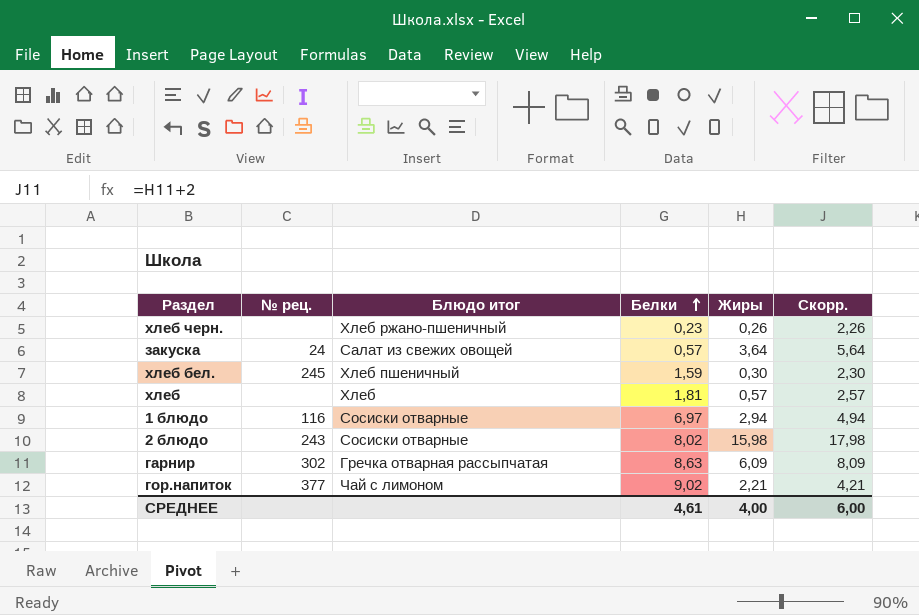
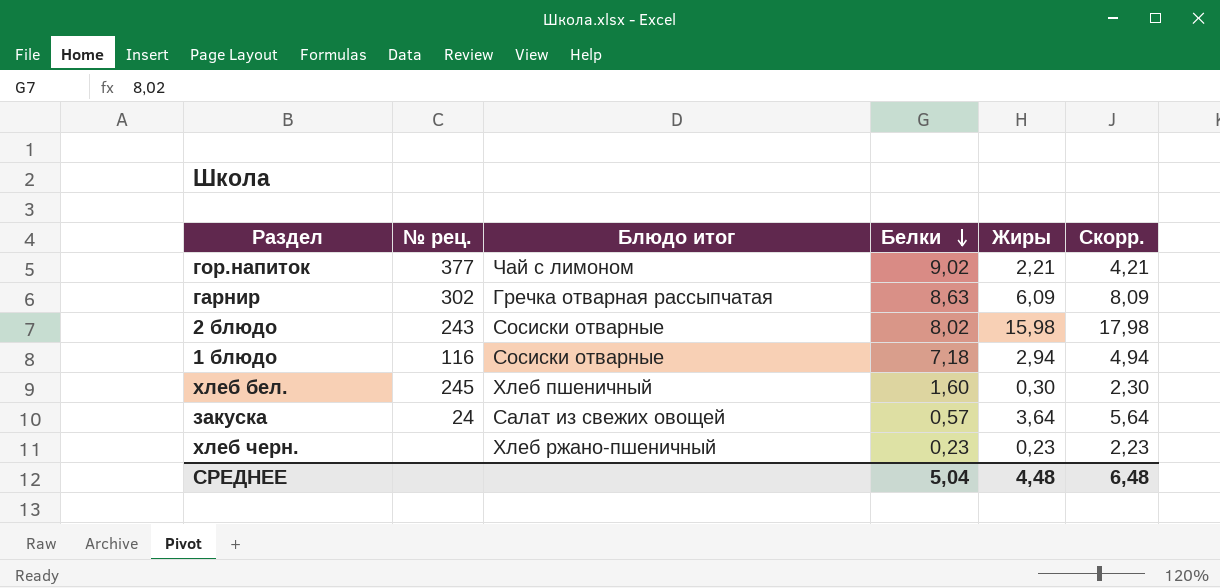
row order: Белки ascending -> Белки descending
row хлеб: none | Хлеб | 1,81 | 0,57 | 2,57 -> none
1 блюдо | Белки: 6,97 -> 7,18
хлеб бел. | Белки: 1,59 -> 1,60
хлеб черн. | Жиры: 0,26 -> 0,23
хлеб черн. | Скорр.: 2,26 -> 2,23
СРЕДНЕЕ | Белки: 4,61 -> 5,04
СРЕДНЕЕ | Жиры: 4,00 -> 4,48
СРЕДНЕЕ | Скорр.: 6,00 -> 6,48

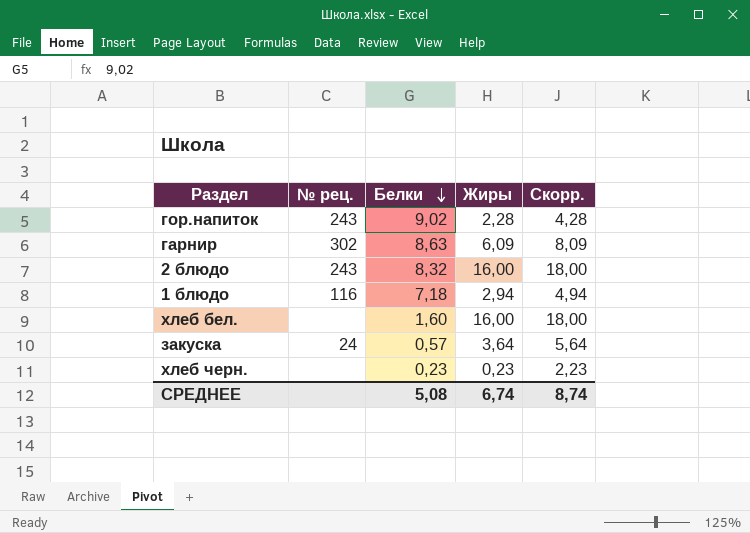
column Блюдо итог | position: 3 -> none
гор.напиток | № рец.: 377 -> 243
гор.напиток | Жиры: 2,21 -> 2,28
гор.напиток | Скорр.: 4,21 -> 4,28
2 блюдо | Белки: 8,02 -> 8,32
2 блюдо | Жиры: 15,98 -> 16,00
2 блюдо | Скорр.: 17,98 -> 18,00
хлеб бел. | № рец.: 245 -> none
хлеб бел. | Жиры: 0,30 -> 16,00
хлеб бел. | Скорр.: 2,30 -> 18,00
СРЕДНЕЕ | Белки: 5,04 -> 5,08
СРЕДНЕЕ | Жиры: 4,48 -> 6,74
СРЕДНЕЕ | Скорр.: 6,48 -> 8,74

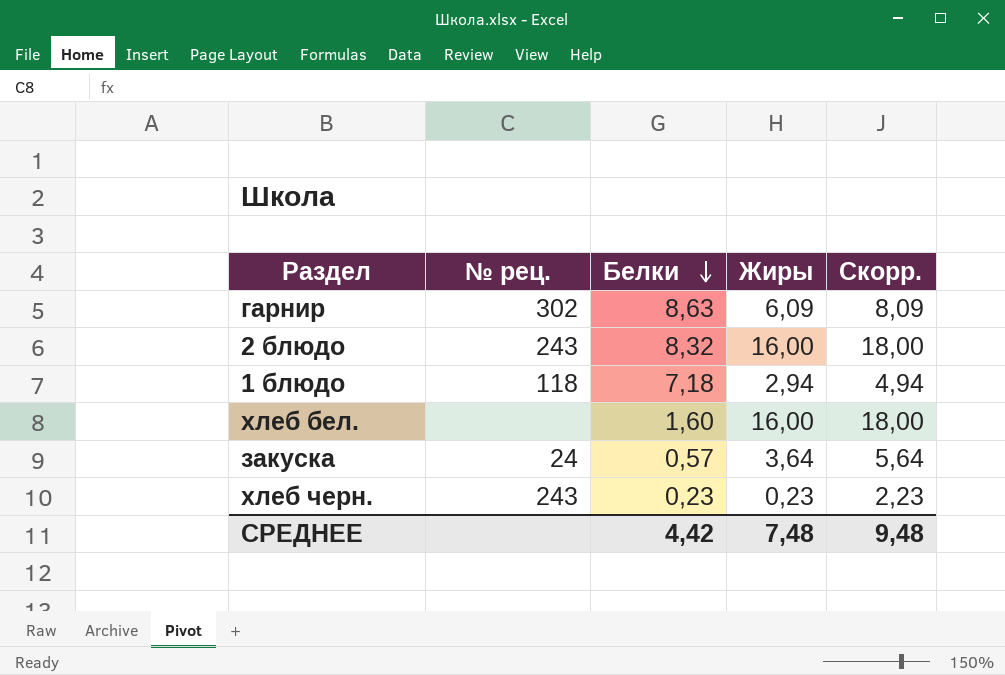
row гор.напиток: 243 | 9,02 | 2,28 | 4,28 -> none
1 блюдо | № рец.: 116 -> 118
хлеб черн. | № рец.: none -> 243
СРЕДНЕЕ | Белки: 5,08 -> 4,42
СРЕДНЕЕ | Жиры: 6,74 -> 7,48
СРЕДНЕЕ | Скорр.: 8,74 -> 9,48

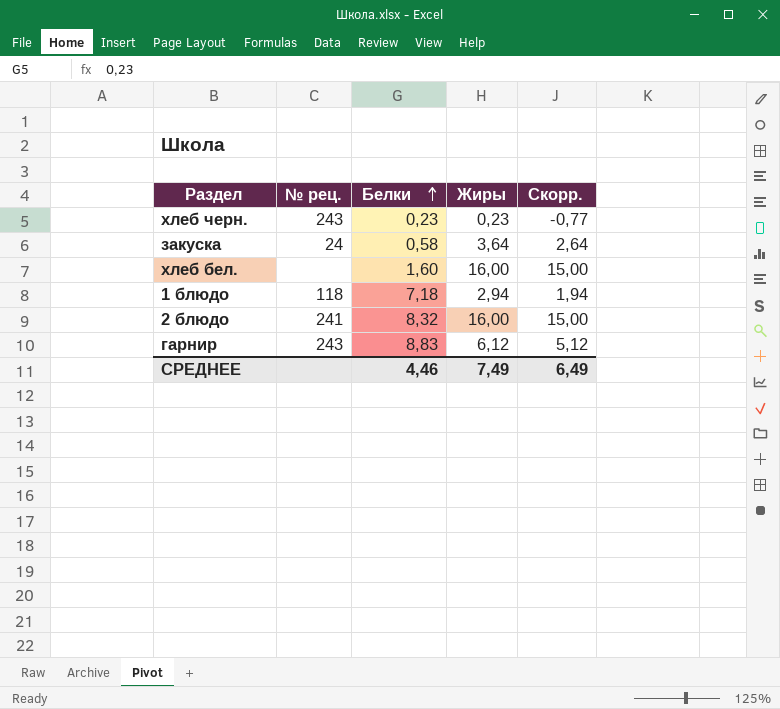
row order: Белки descending -> Белки ascending
column Скорр. | formula: [Жиры] + 2 -> [Жиры] - 1
закуска | Белки: 0,57 -> 0,58
2 блюдо | № рец.: 243 -> 241
гарнир | № рец.: 302 -> 243
гарнир | Белки: 8,63 -> 8,83
гарнир | Жиры: 6,09 -> 6,12
СРЕДНЕЕ | Белки: 4,42 -> 4,46
СРЕДНЕЕ | Жиры: 7,48 -> 7,49
СРЕДНЕЕ | Скорр.: 9,48 -> 6,49

